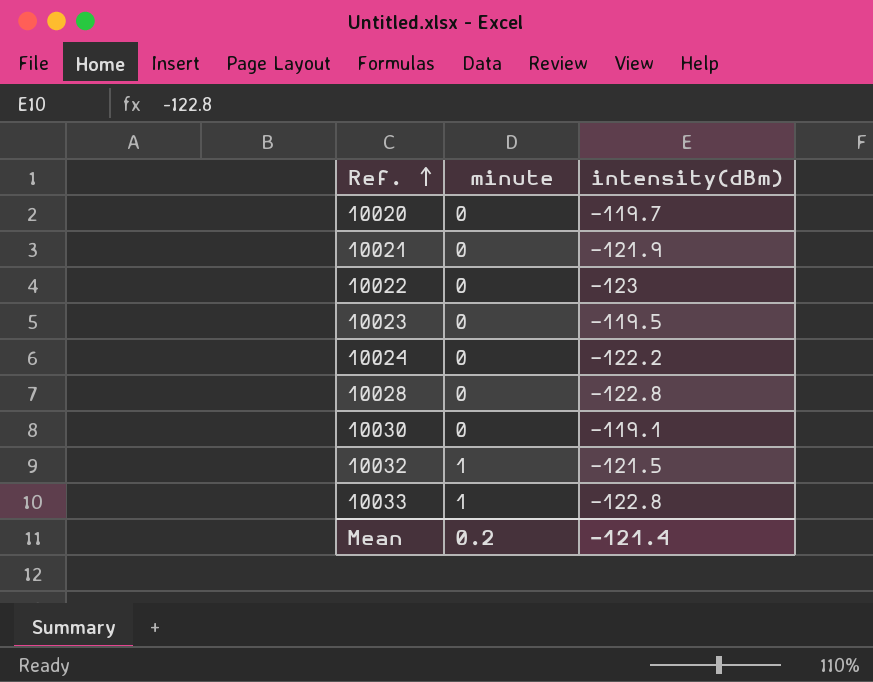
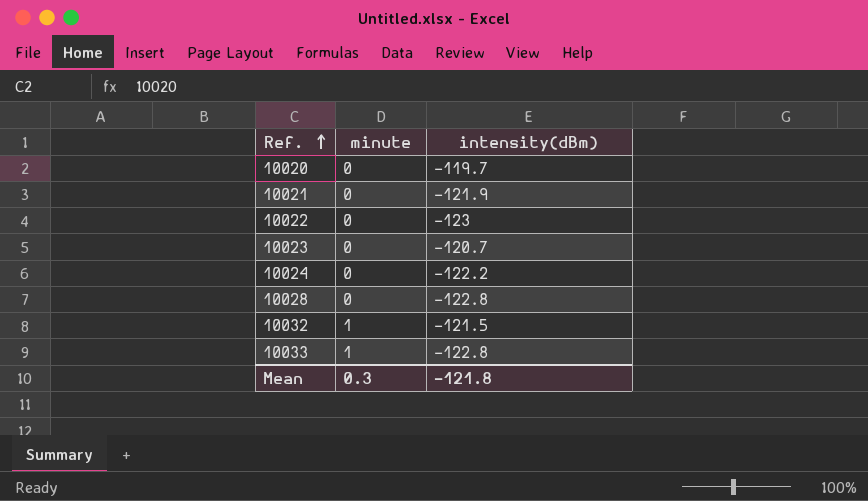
row 10030: 0 | -119.1 -> none
10023 | intensity(dBm): -119.5 -> -120.7
Mean | minute: 0.2 -> 0.3
Mean | intensity(dBm): -121.4 -> -121.8

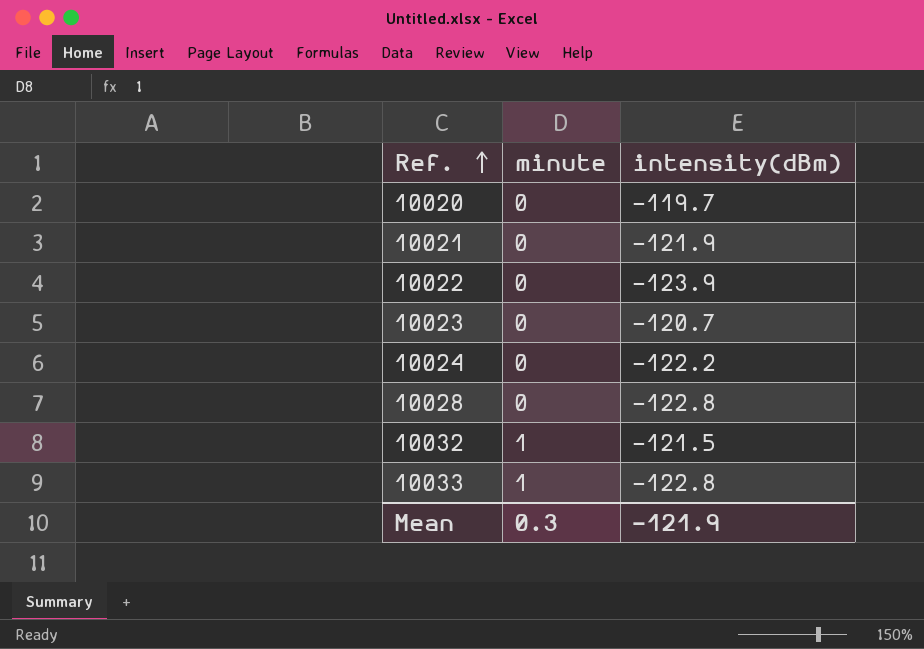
10022 | intensity(dBm): -123 -> -123.9
Mean | intensity(dBm): -121.8 -> -121.9

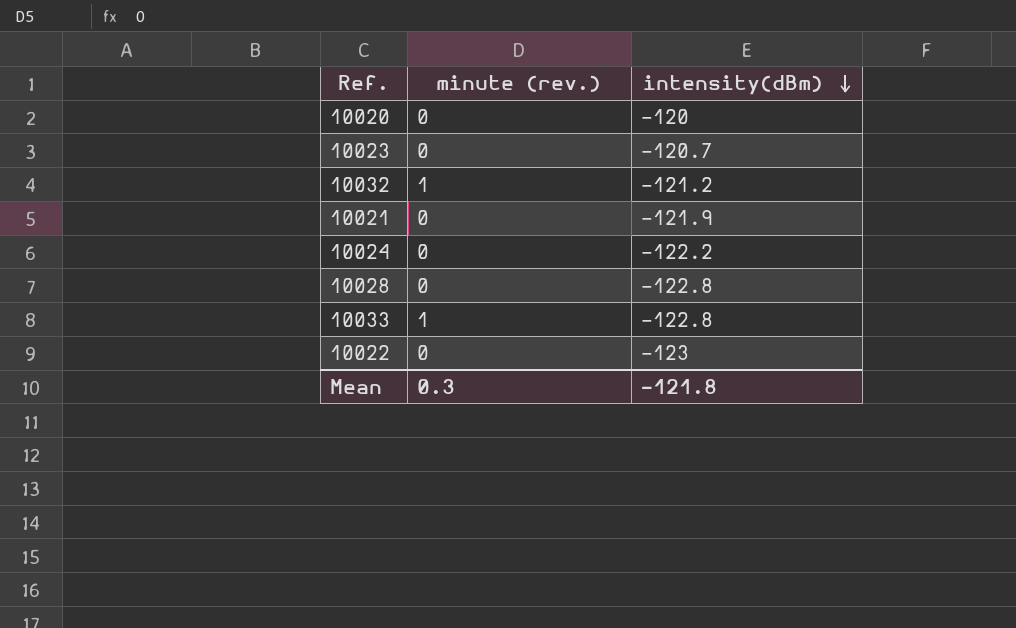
row order: Ref. ascending -> intensity(dBm) descending
column name: minute -> minute (rev.)
10020 | intensity(dBm): -119.7 -> -120
10032 | intensity(dBm): -121.5 -> -121.2
10022 | intensity(dBm): -123.9 -> -123
Mean | intensity(dBm): -121.9 -> -121.8

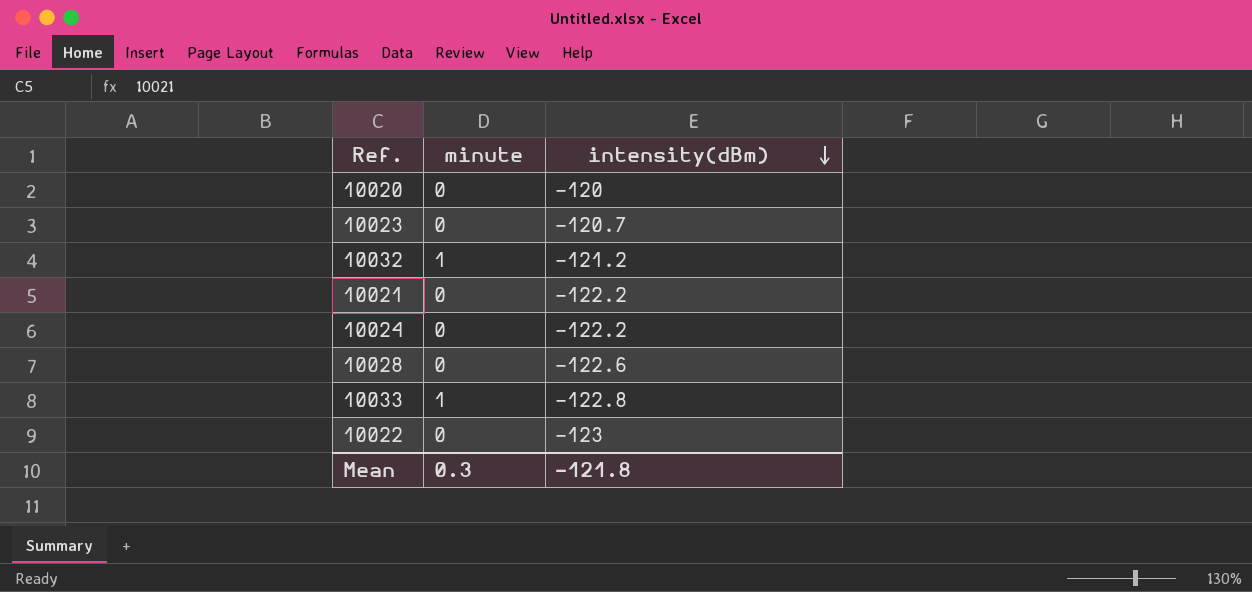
column name: minute (rev.) -> minute
10021 | intensity(dBm): -121.9 -> -122.2
10028 | intensity(dBm): -122.8 -> -122.6

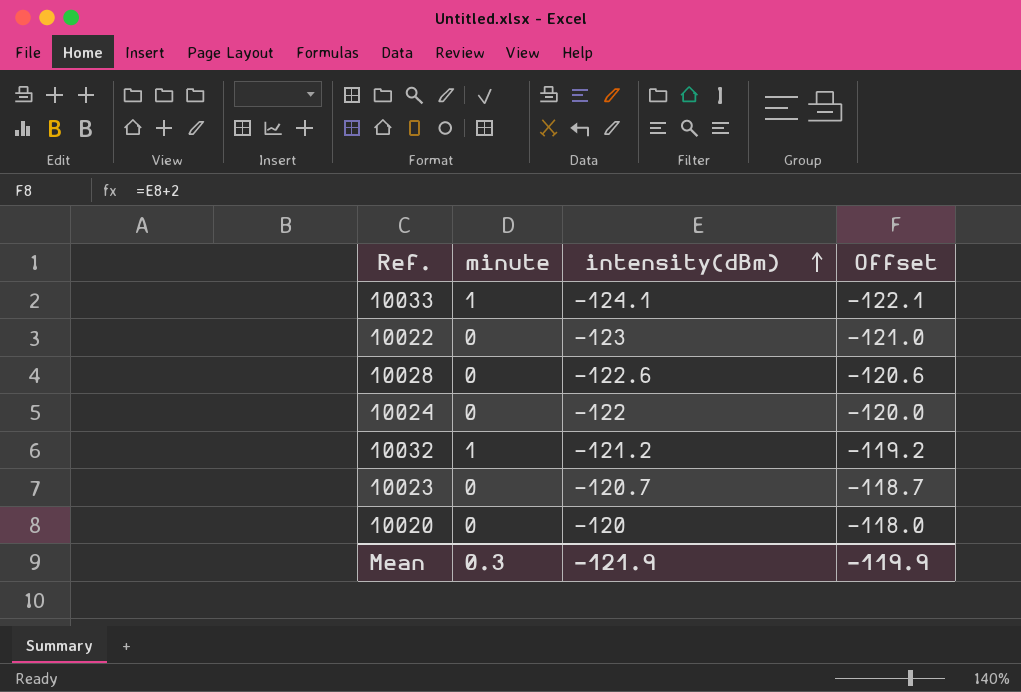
row order: intensity(dBm) descending -> intensity(dBm) ascending
column Offset | formula: none -> [intensity(dBm)] + 2
row 10021: 0 | -122.2 -> none
10033 | intensity(dBm): -122.8 -> -124.1
10024 | intensity(dBm): -122.2 -> -122
Mean | intensity(dBm): -121.8 -> -121.9

